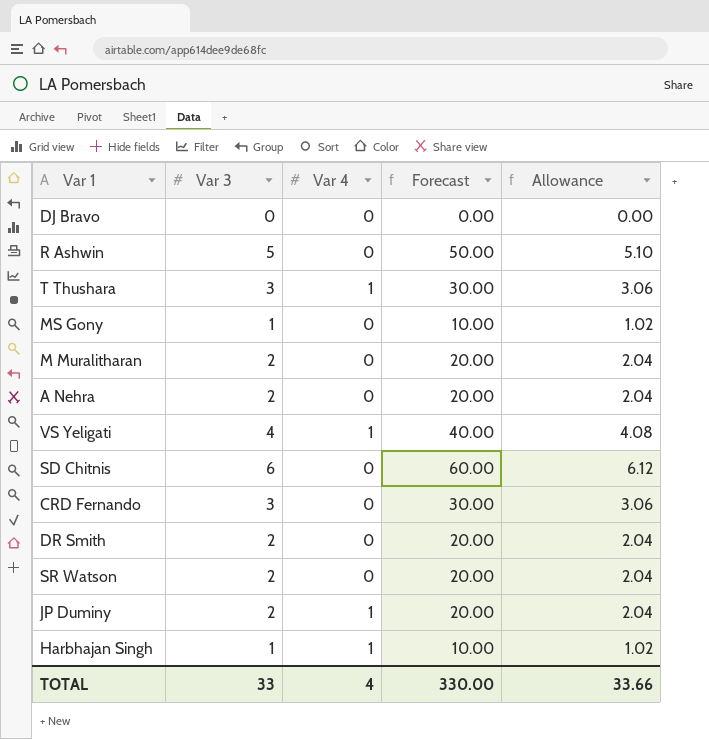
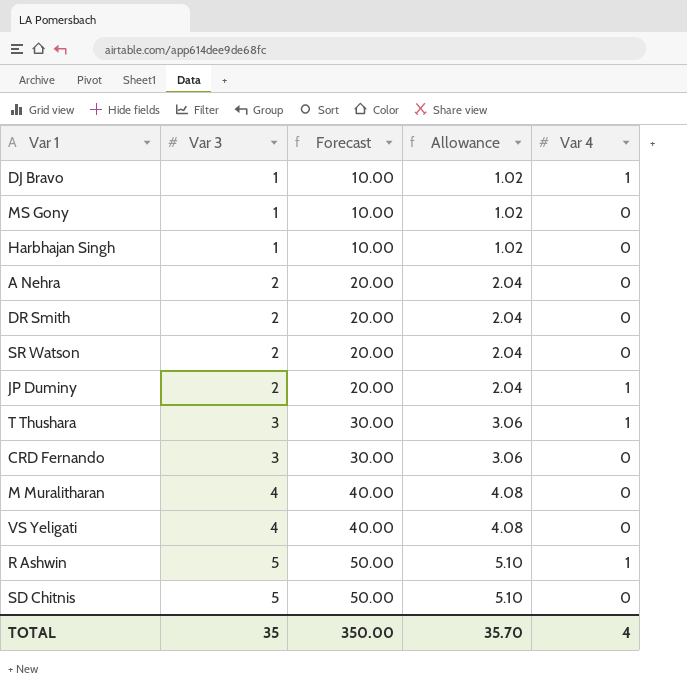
row order: none -> Var 3 ascending
column Var 4 | position: 3 -> 5
DJ Bravo | Var 3: 0 -> 1
DJ Bravo | Forecast: 0.00 -> 10.00
DJ Bravo | Allowance: 0.00 -> 1.02
DJ Bravo | Var 4: 0 -> 1
Harbhajan Singh | Var 4: 1 -> 0
M Muralitharan | Var 3: 2 -> 4
M Muralitharan | Forecast: 20.00 -> 40.00
M Muralitharan | Allowance: 2.04 -> 4.08
VS Yeligati | Var 4: 1 -> 0
R Ashwin | Var 4: 0 -> 1
SD Chitnis | Var 3: 6 -> 5
SD Chitnis | Forecast: 60.00 -> 50.00
SD Chitnis | Allowance: 6.12 -> 5.10
TOTAL | Var 3: 33 -> 35
TOTAL | Forecast: 330.00 -> 350.00
TOTAL | Allowance: 33.66 -> 35.70

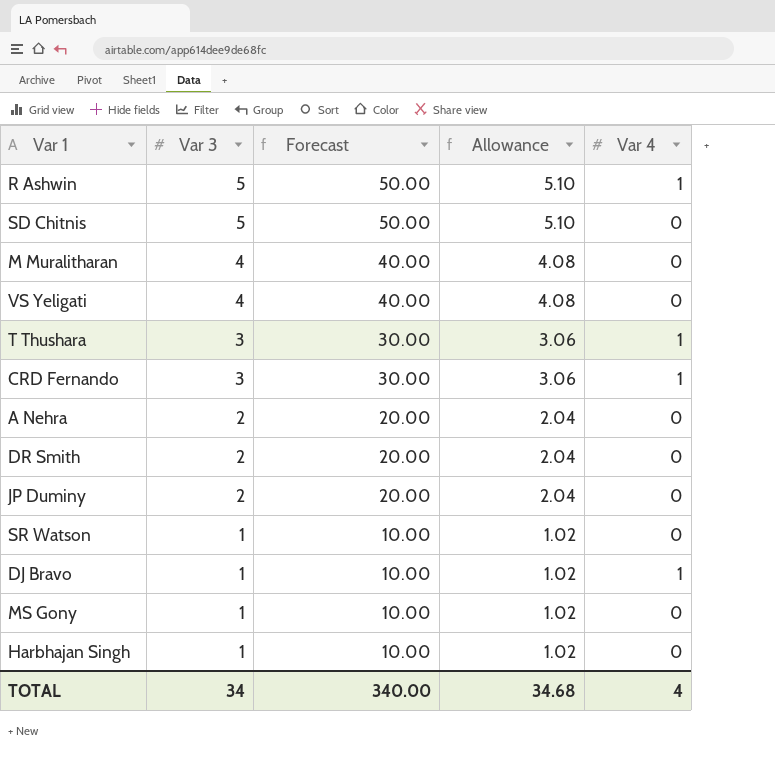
row order: Var 3 ascending -> Var 3 descending
CRD Fernando | Var 4: 0 -> 1
JP Duminy | Var 4: 1 -> 0
SR Watson | Var 3: 2 -> 1
SR Watson | Forecast: 20.00 -> 10.00
SR Watson | Allowance: 2.04 -> 1.02
TOTAL | Var 3: 35 -> 34
TOTAL | Forecast: 350.00 -> 340.00
TOTAL | Allowance: 35.70 -> 34.68

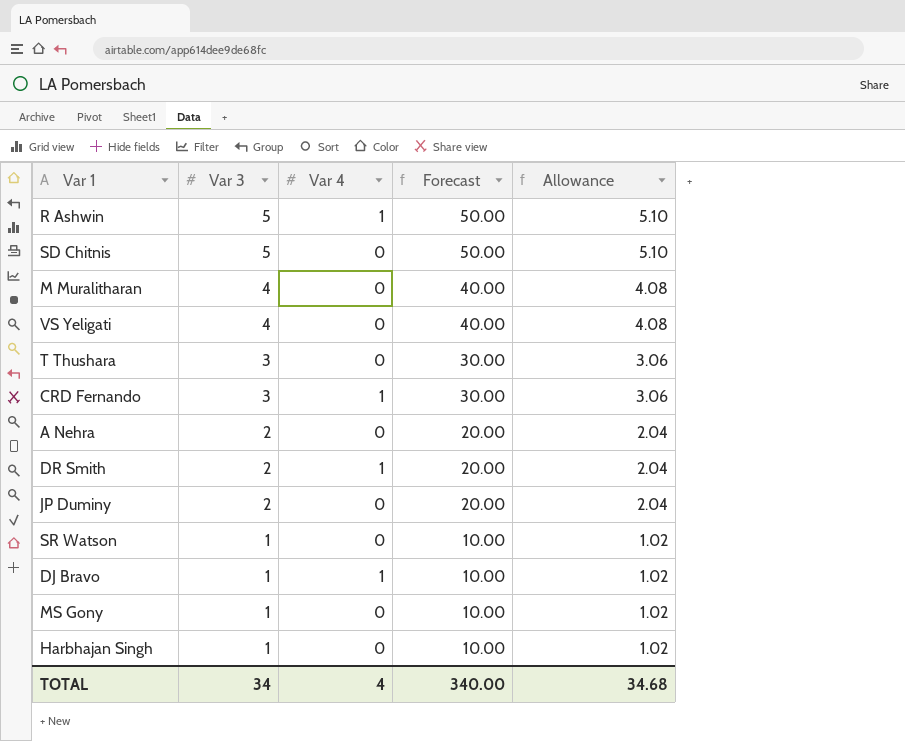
column Var 4 | position: 5 -> 3
T Thushara | Var 4: 1 -> 0
DR Smith | Var 4: 0 -> 1

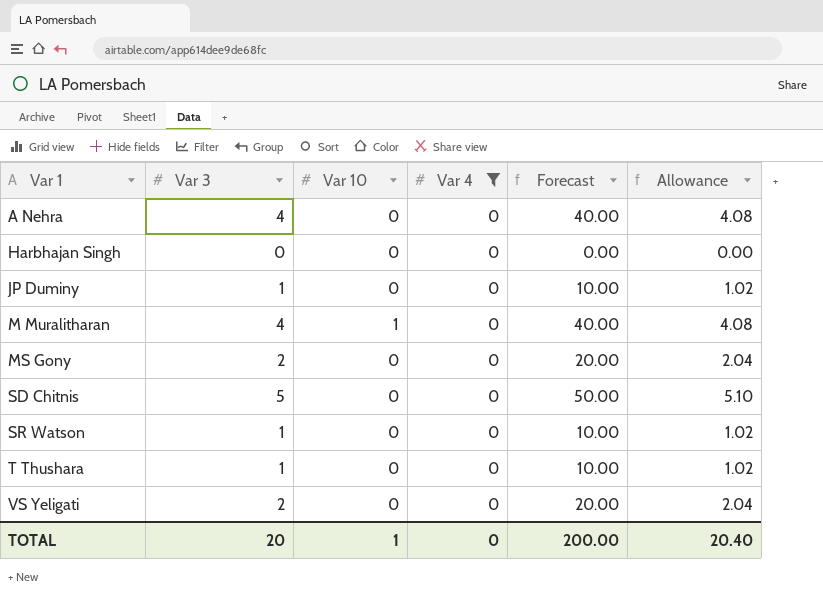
filter: none -> Var 4 = 0
row order: Var 3 descending -> Var 1 ascending
column Var 10 | position: none -> 3
A Nehra | Var 3: 2 -> 4
A Nehra | Forecast: 20.00 -> 40.00
A Nehra | Allowance: 2.04 -> 4.08
Harbhajan Singh | Var 3: 1 -> 0
Harbhajan Singh | Forecast: 10.00 -> 0.00
Harbhajan Singh | Allowance: 1.02 -> 0.00
JP Duminy | Var 3: 2 -> 1
JP Duminy | Forecast: 20.00 -> 10.00
JP Duminy | Allowance: 2.04 -> 1.02
MS Gony | Var 3: 1 -> 2
MS Gony | Forecast: 10.00 -> 20.00
MS Gony | Allowance: 1.02 -> 2.04
T Thushara | Var 3: 3 -> 1
T Thushara | Forecast: 30.00 -> 10.00
T Thushara | Allowance: 3.06 -> 1.02
VS Yeligati | Var 3: 4 -> 2
VS Yeligati | Forecast: 40.00 -> 20.00
VS Yeligati | Allowance: 4.08 -> 2.04
TOTAL | Var 3: 34 -> 20
TOTAL | Var 4: 4 -> 0
TOTAL | Forecast: 340.00 -> 200.00
TOTAL | Allowance: 34.68 -> 20.40

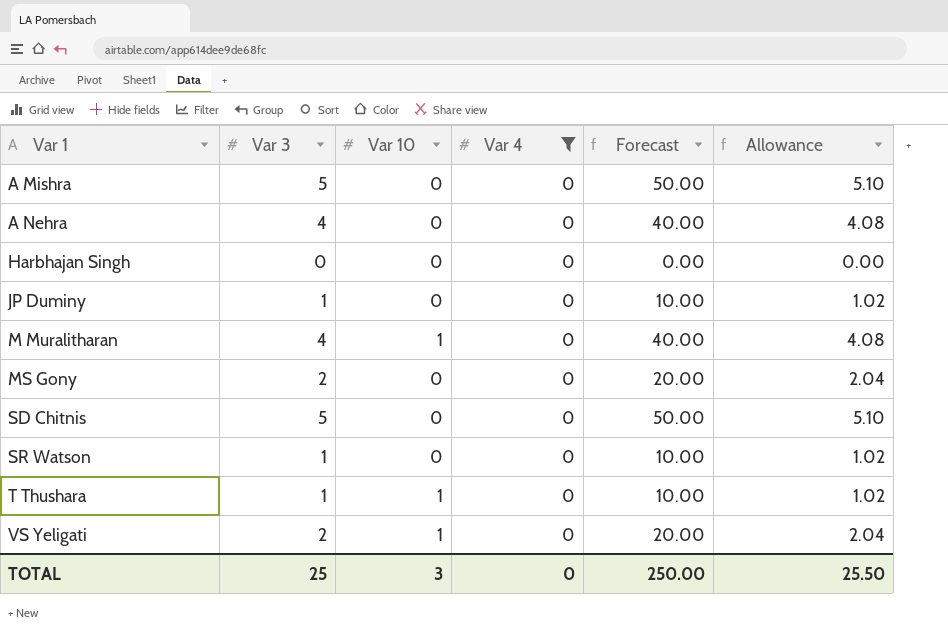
row A Mishra: none -> 5 | 0 | 0 | 50.00 | 5.10
T Thushara | Var 10: 0 -> 1
VS Yeligati | Var 10: 0 -> 1
TOTAL | Var 3: 20 -> 25
TOTAL | Var 10: 1 -> 3
TOTAL | Forecast: 200.00 -> 250.00
TOTAL | Allowance: 20.40 -> 25.50

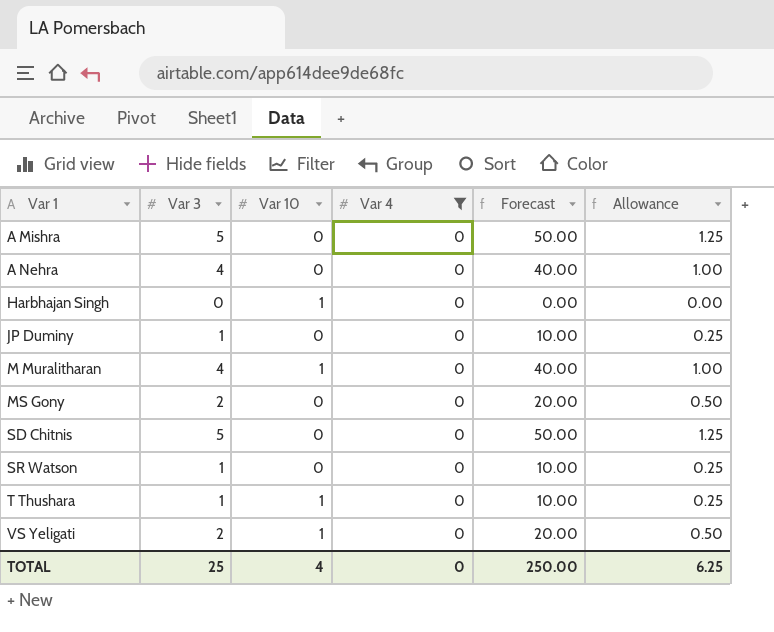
column Allowance | formula: [Var 3] * 1.02 -> [Var 3] * 0.25
Harbhajan Singh | Var 10: 0 -> 1
TOTAL | Var 10: 3 -> 4
TOTAL | Allowance: 25.50 -> 6.25

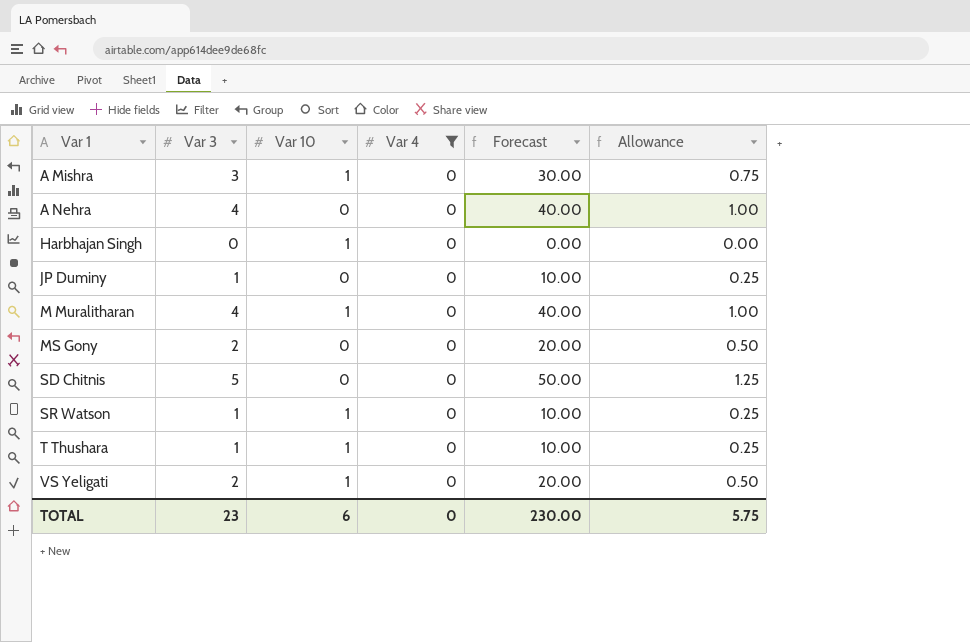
A Mishra | Var 3: 5 -> 3
A Mishra | Var 10: 0 -> 1
A Mishra | Forecast: 50.00 -> 30.00
A Mishra | Allowance: 1.25 -> 0.75
SR Watson | Var 10: 0 -> 1
TOTAL | Var 3: 25 -> 23
TOTAL | Var 10: 4 -> 6
TOTAL | Forecast: 250.00 -> 230.00
TOTAL | Allowance: 6.25 -> 5.75

